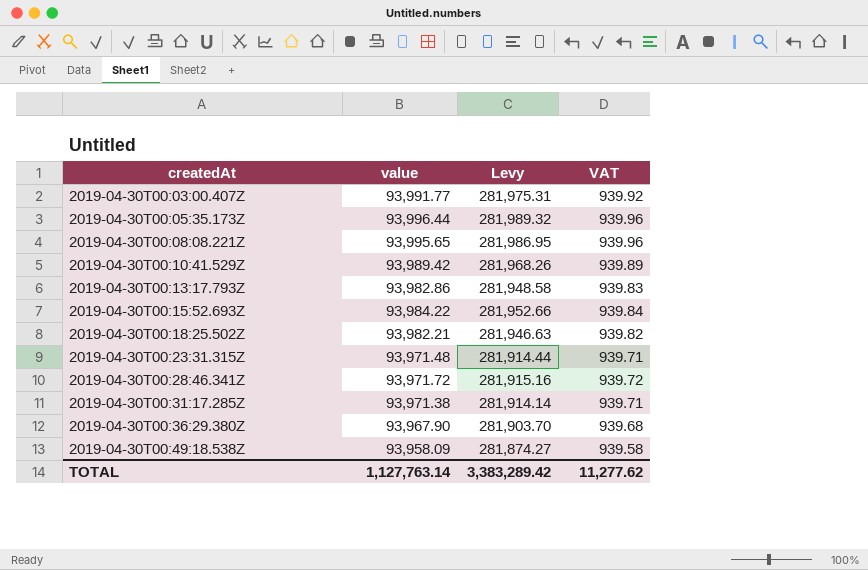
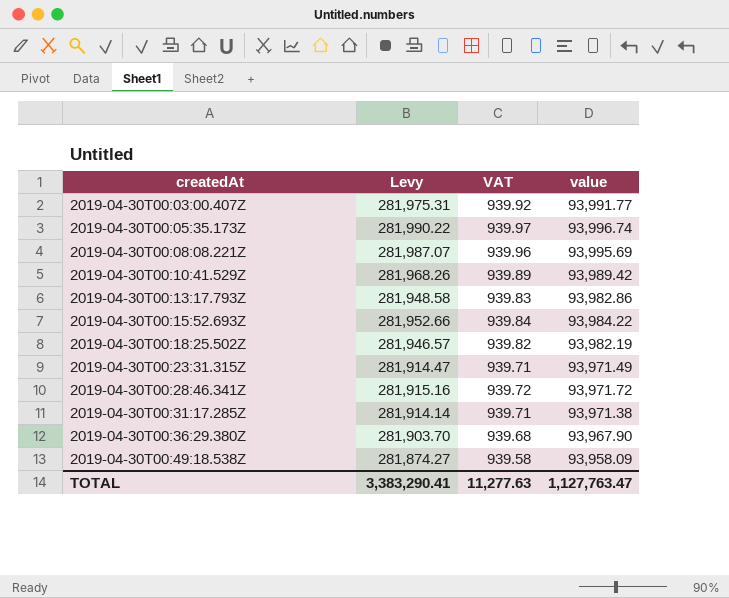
column value | position: 2 -> 4
2019-04-30T00:05:35.173Z | Levy: 281,989.32 -> 281,990.22
2019-04-30T00:05:35.173Z | VAT: 939.96 -> 939.97
2019-04-30T00:05:35.173Z | value: 93,996.44 -> 93,996.74
2019-04-30T00:08:08.221Z | Levy: 281,986.95 -> 281,987.07
2019-04-30T00:08:08.221Z | value: 93,995.65 -> 93,995.69
2019-04-30T00:18:25.502Z | Levy: 281,946.63 -> 281,946.57
2019-04-30T00:18:25.502Z | value: 93,982.21 -> 93,982.19
2019-04-30T00:23:31.315Z | Levy: 281,914.44 -> 281,914.47
2019-04-30T00:23:31.315Z | value: 93,971.48 -> 93,971.49
TOTAL | Levy: 3,383,289.42 -> 3,383,290.41
TOTAL | VAT: 11,277.62 -> 11,277.63
TOTAL | value: 1,127,763.14 -> 1,127,763.47

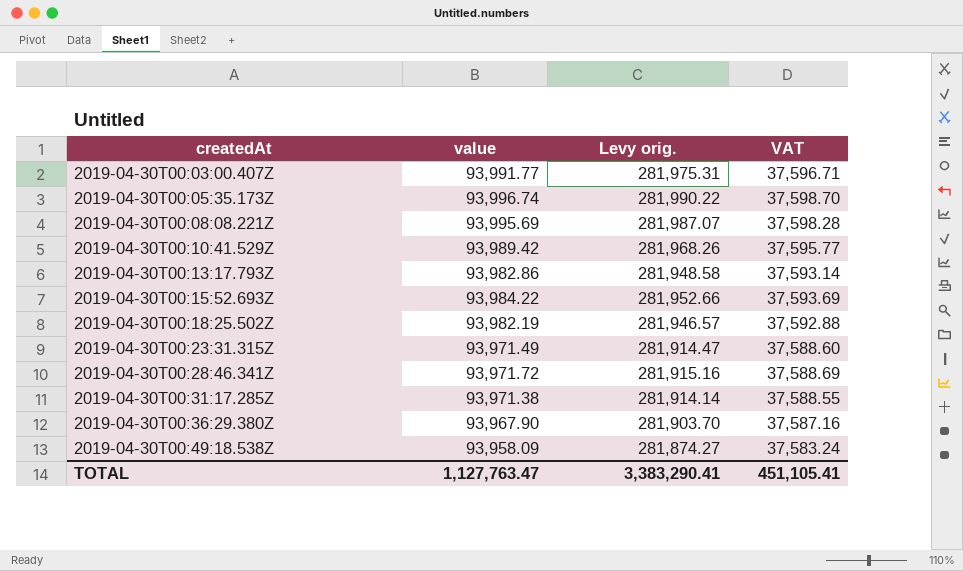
column value | position: 4 -> 2
column name: Levy -> Levy orig.
column VAT | formula: [value] * 0.01 -> [value] * 0.4
TOTAL | VAT: 11,277.63 -> 451,105.41

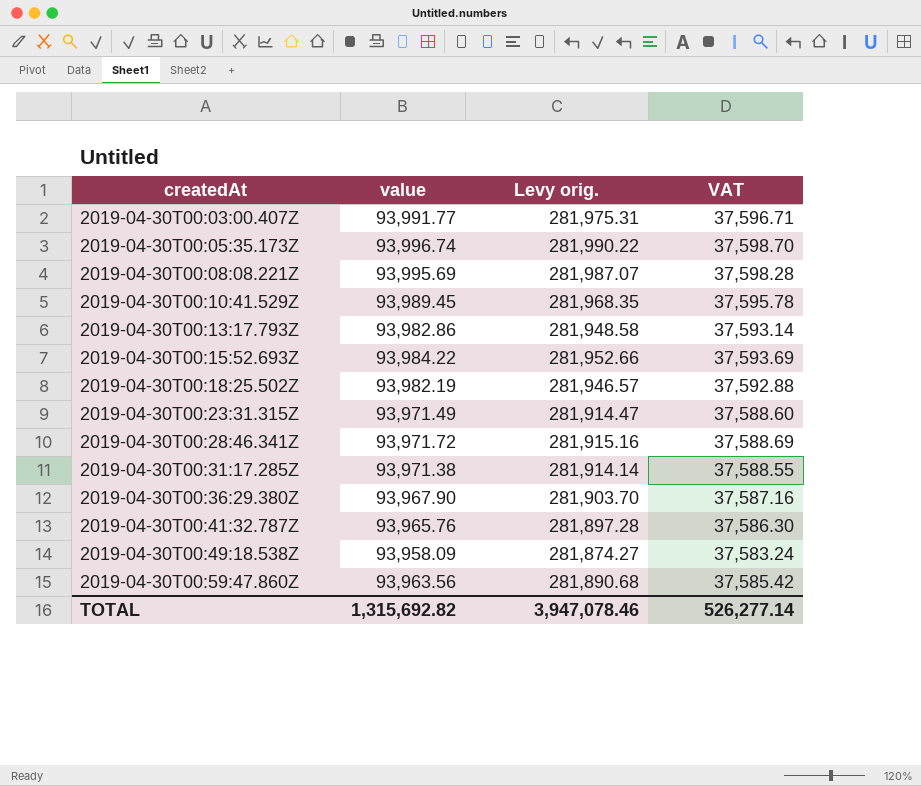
2019-04-30T00:10:41.529Z | value: 93,989.42 -> 93,989.45
2019-04-30T00:10:41.529Z | Levy orig.: 281,968.26 -> 281,968.35
2019-04-30T00:10:41.529Z | VAT: 37,595.77 -> 37,595.78
row 2019-04-30T00:41:32.787Z: none -> 93,965.76 | 281,897.28 | 37,586.30
row 2019-04-30T00:59:47.860Z: none -> 93,963.56 | 281,890.68 | 37,585.42
TOTAL | value: 1,127,763.47 -> 1,315,692.82
TOTAL | Levy orig.: 3,383,290.41 -> 3,947,078.46
TOTAL | VAT: 451,105.41 -> 526,277.14

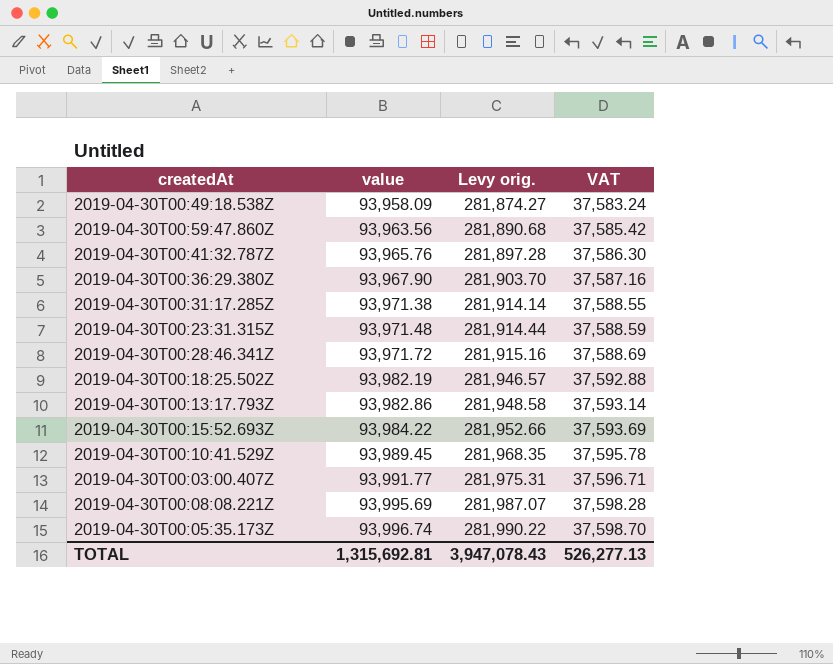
row order: createdAt ascending -> value ascending
2019-04-30T00:23:31.315Z | value: 93,971.49 -> 93,971.48
2019-04-30T00:23:31.315Z | Levy orig.: 281,914.47 -> 281,914.44
2019-04-30T00:23:31.315Z | VAT: 37,588.60 -> 37,588.59
TOTAL | value: 1,315,692.82 -> 1,315,692.81
TOTAL | Levy orig.: 3,947,078.46 -> 3,947,078.43
TOTAL | VAT: 526,277.14 -> 526,277.13

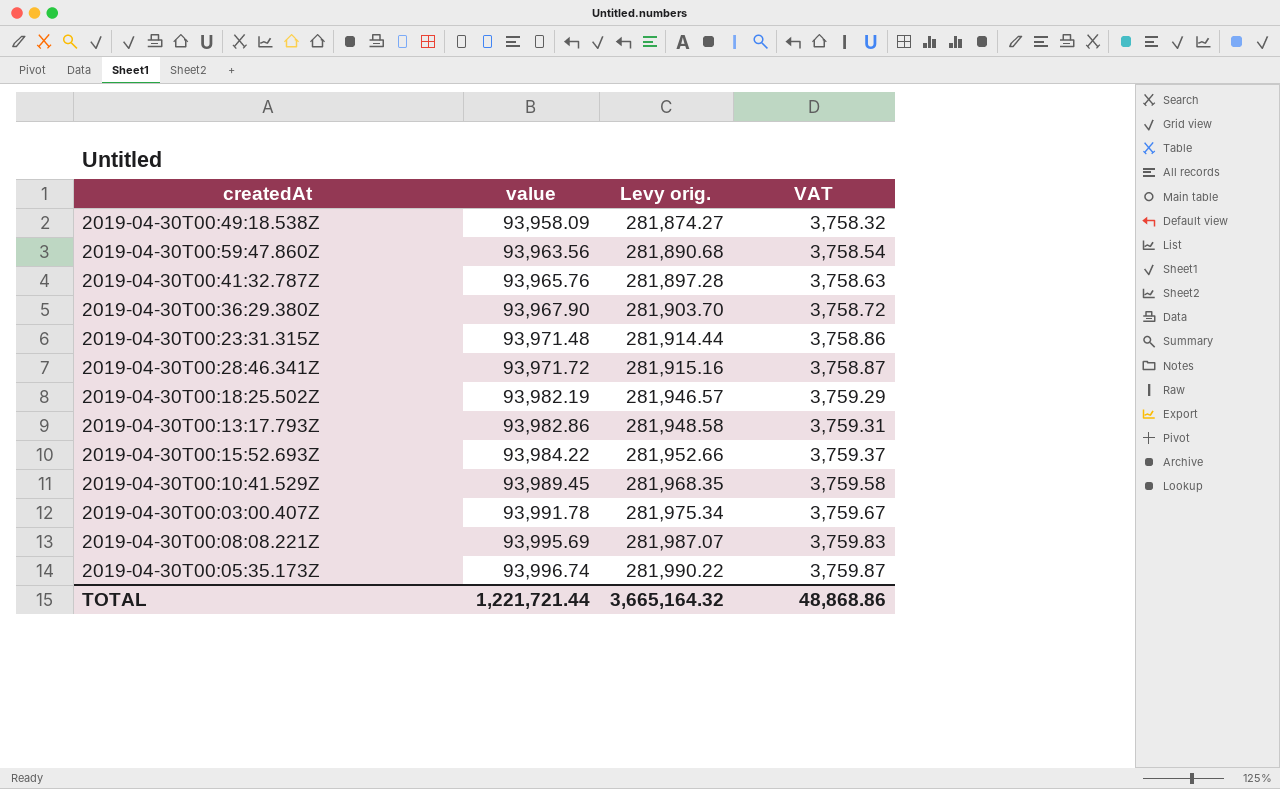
column VAT | formula: [value] * 0.4 -> [value] * 0.04
row 2019-04-30T00:31:17.285Z: 93,971.38 | 281,914.14 | 37,588.55 -> none
2019-04-30T00:03:00.407Z | value: 93,991.77 -> 93,991.78
2019-04-30T00:03:00.407Z | Levy orig.: 281,975.31 -> 281,975.34
TOTAL | value: 1,315,692.81 -> 1,221,721.44
TOTAL | Levy orig.: 3,947,078.43 -> 3,665,164.32
TOTAL | VAT: 526,277.13 -> 48,868.86

